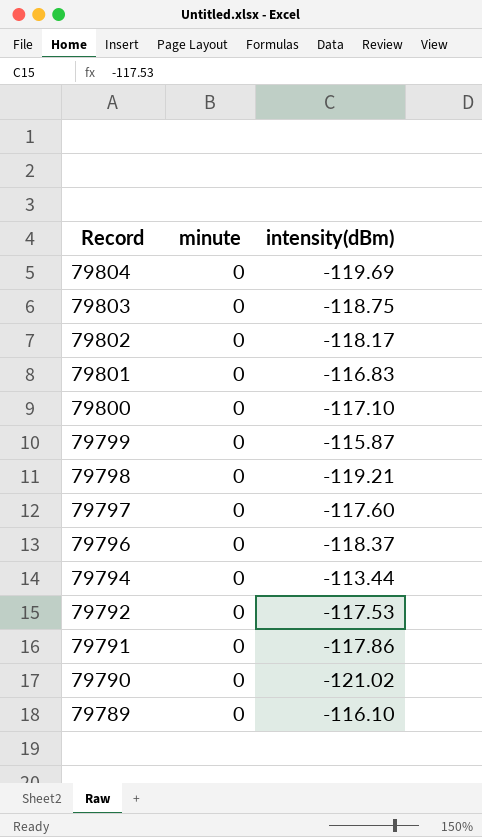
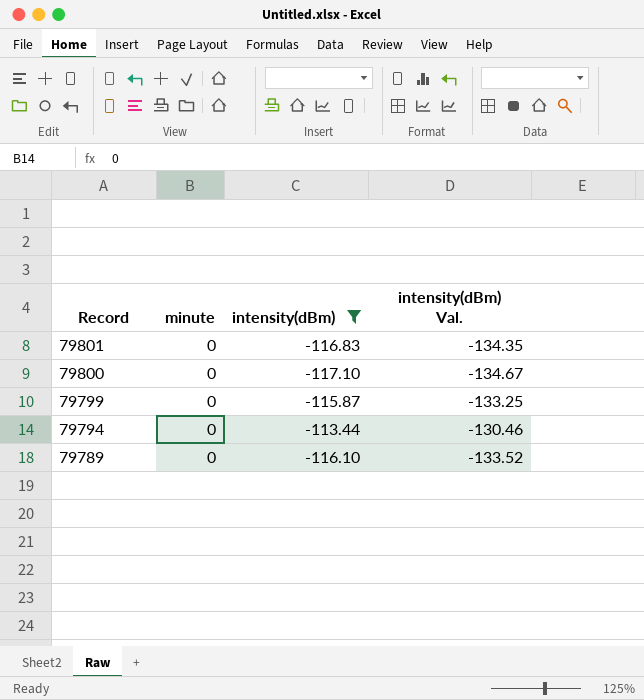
filter: none -> intensity(dBm) >= -117.10
column intensity(dBm) Val. | formula: none -> [intensity(dBm)] * 1.15

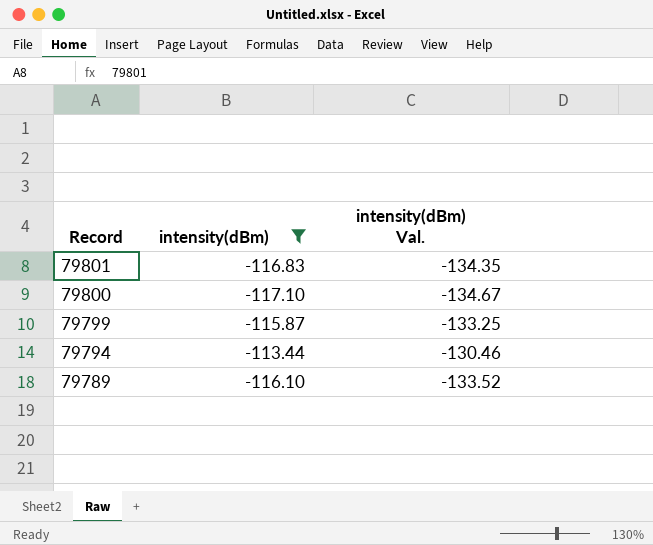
column minute | position: 2 -> none

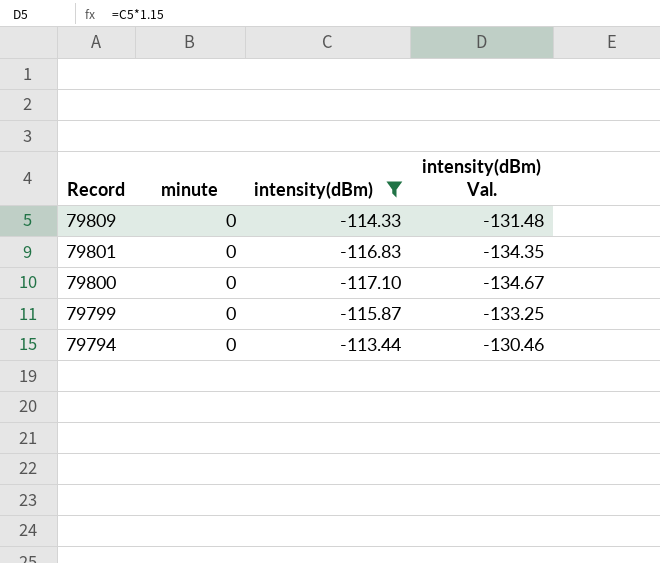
column minute | position: none -> 2
row 79789: -116.10 | -133.52 -> none
row 79809: none -> 0 | -114.33 | -131.48

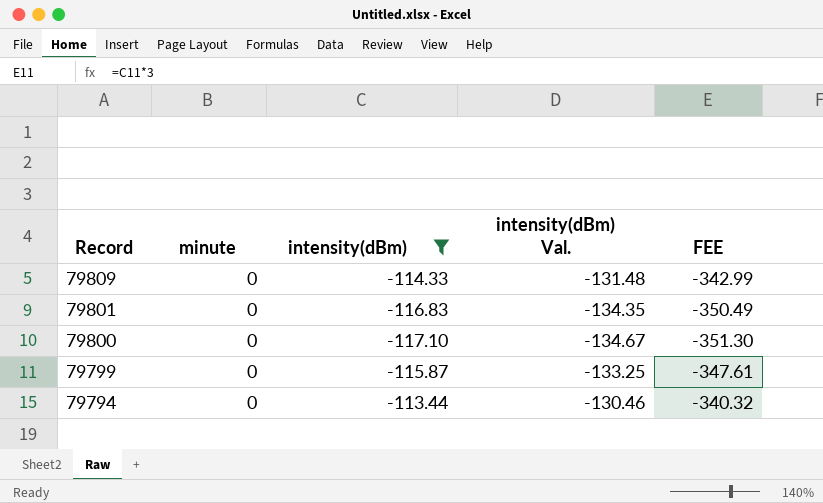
column FEE | formula: none -> [intensity(dBm)] * 3

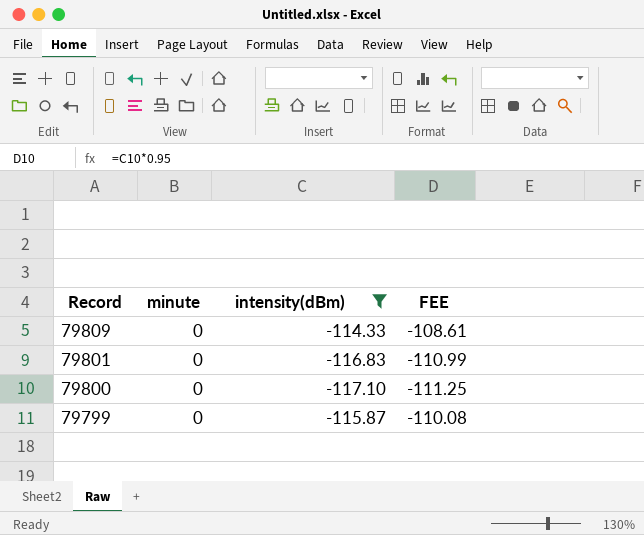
column intensity(dBm) Val. | formula: [intensity(dBm)] * 1.15 -> none
column FEE | formula: [intensity(dBm)] * 3 -> [intensity(dBm)] * 0.95
row 79794: 0 | -113.44 | -130.46 | -340.32 -> none

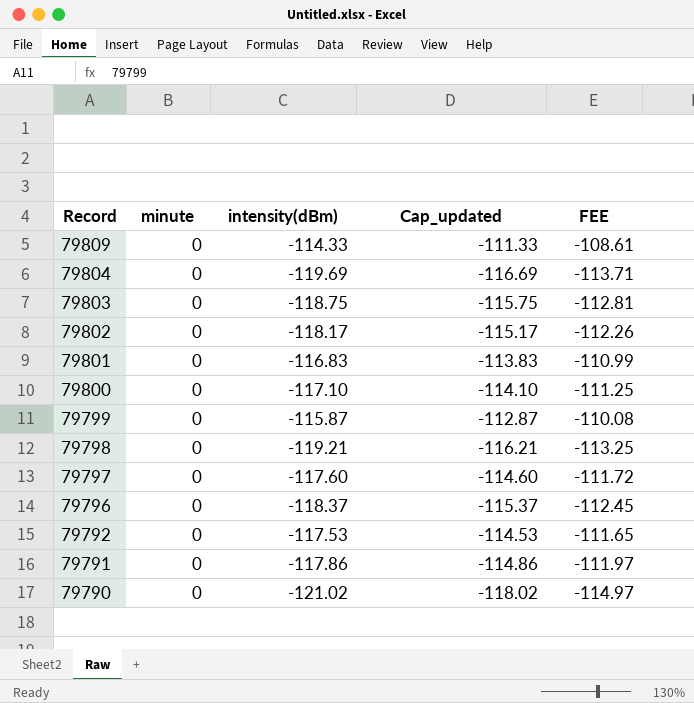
filter: intensity(dBm) >= -117.10 -> none
column Cap_updated | formula: none -> [intensity(dBm)] + 3

